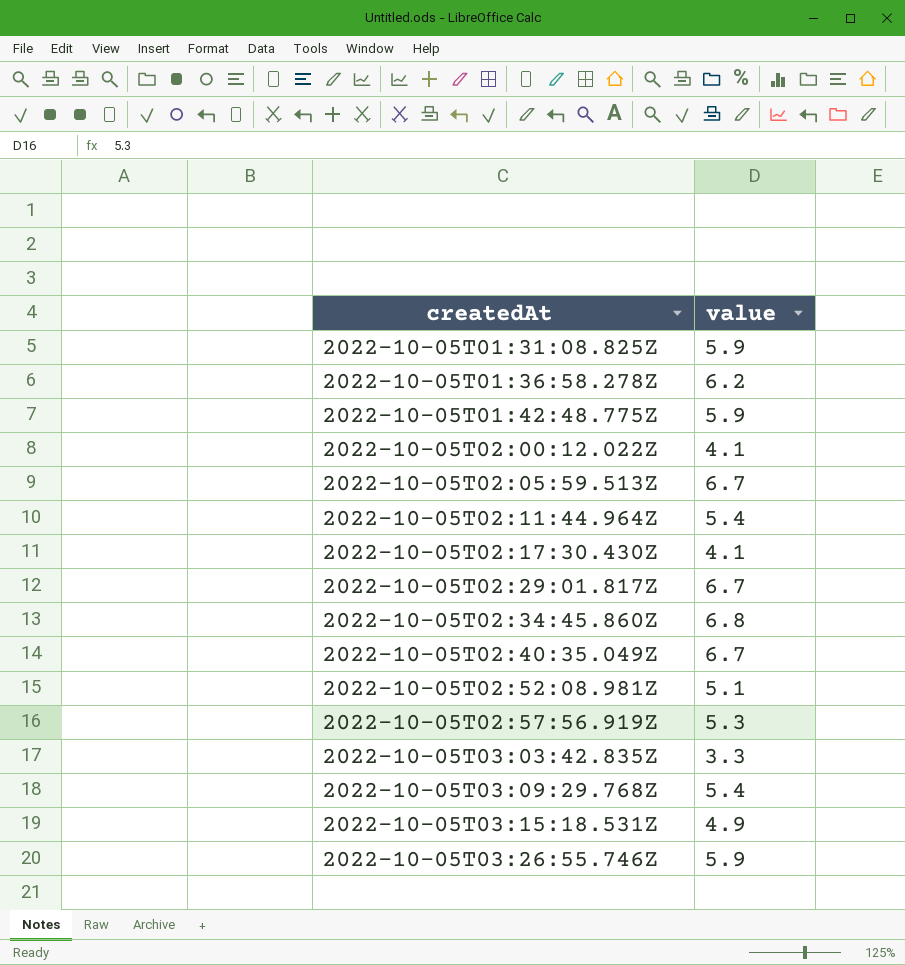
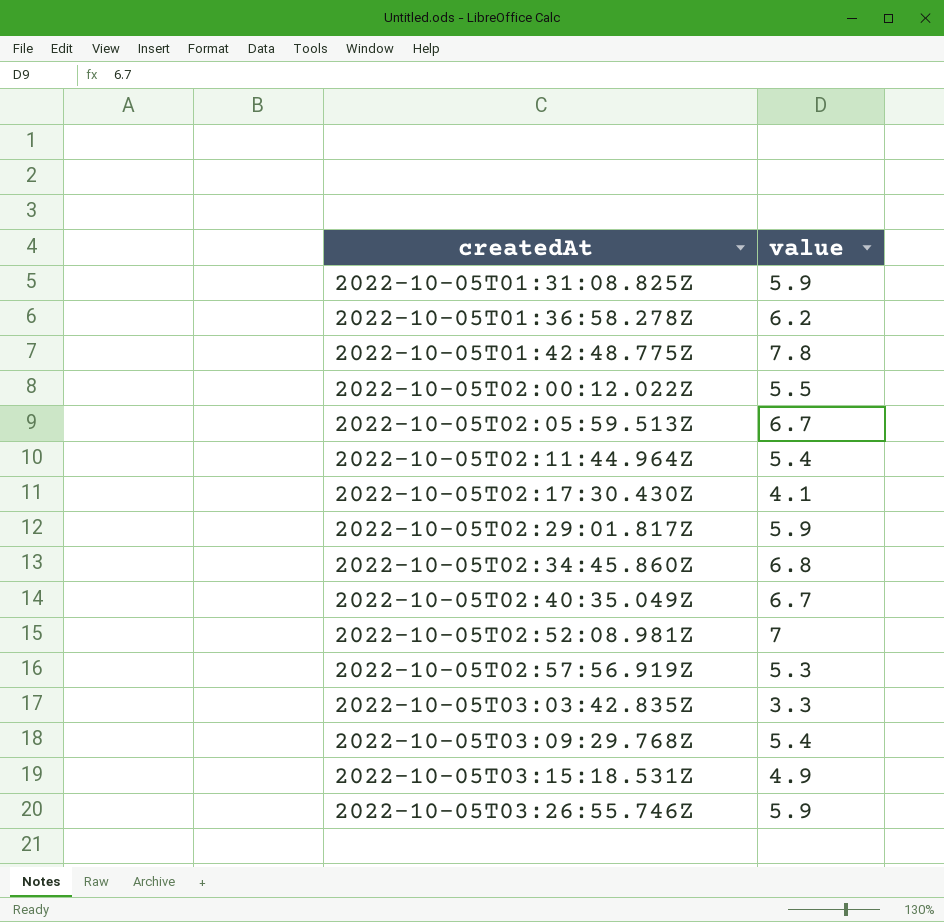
2022-10-05T01:42:48.775Z | value: 5.9 -> 7.8
2022-10-05T02:00:12.022Z | value: 4.1 -> 5.5
2022-10-05T02:29:01.817Z | value: 6.7 -> 5.9
2022-10-05T02:52:08.981Z | value: 5.1 -> 7

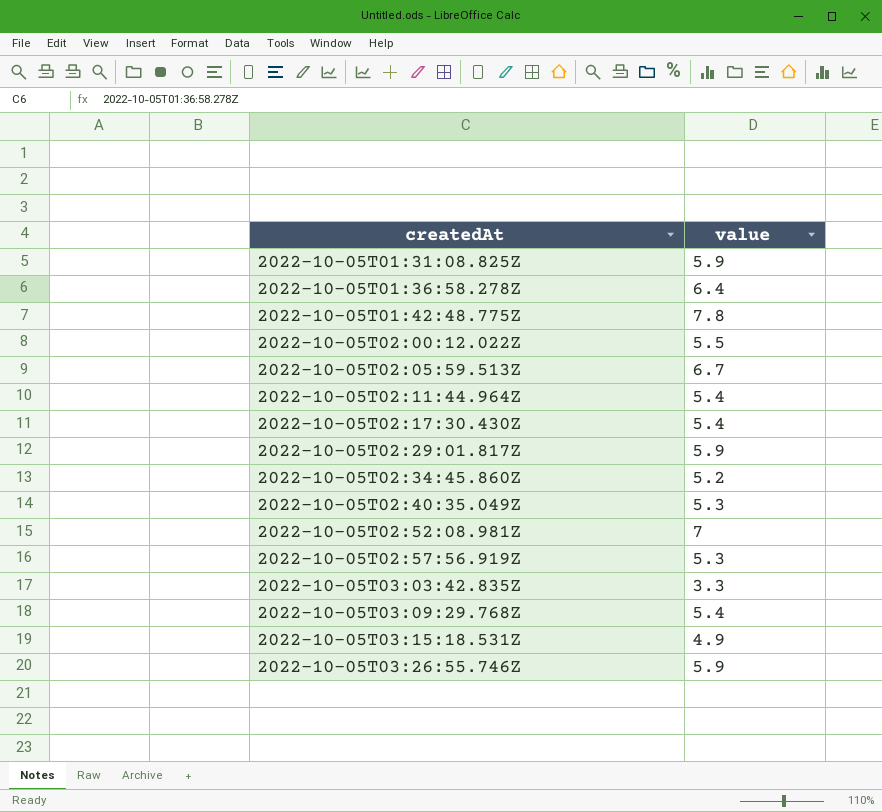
2022-10-05T01:36:58.278Z | value: 6.2 -> 6.4
2022-10-05T02:17:30.430Z | value: 4.1 -> 5.4
2022-10-05T02:34:45.860Z | value: 6.8 -> 5.2
2022-10-05T02:40:35.049Z | value: 6.7 -> 5.3

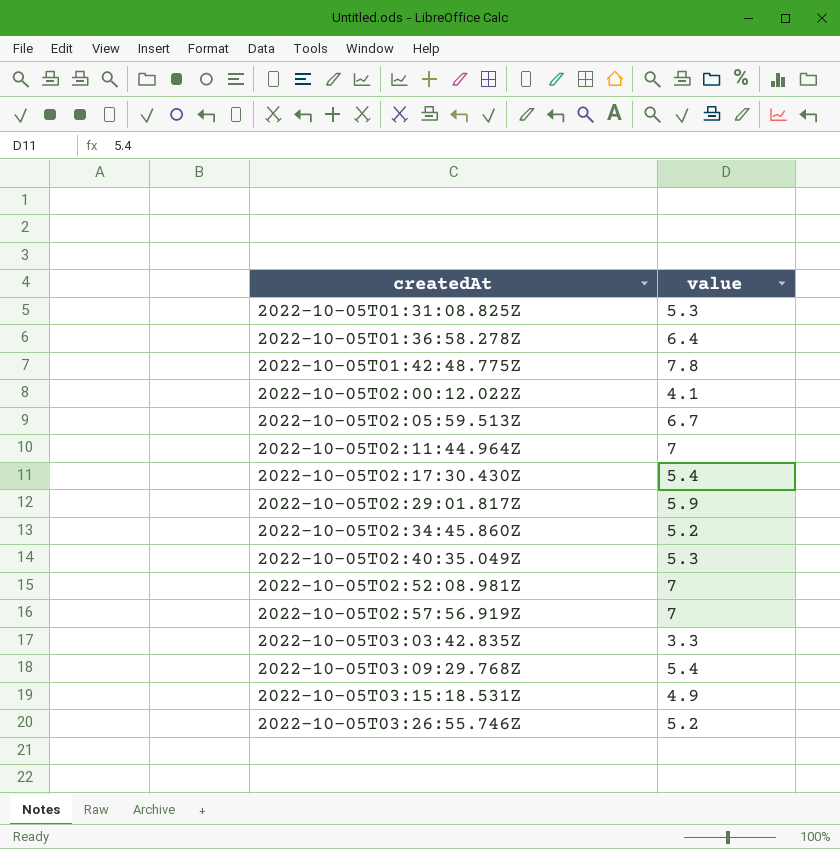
2022-10-05T01:31:08.825Z | value: 5.9 -> 5.3
2022-10-05T02:00:12.022Z | value: 5.5 -> 4.1
2022-10-05T02:11:44.964Z | value: 5.4 -> 7
2022-10-05T02:57:56.919Z | value: 5.3 -> 7
2022-10-05T03:26:55.746Z | value: 5.9 -> 5.2

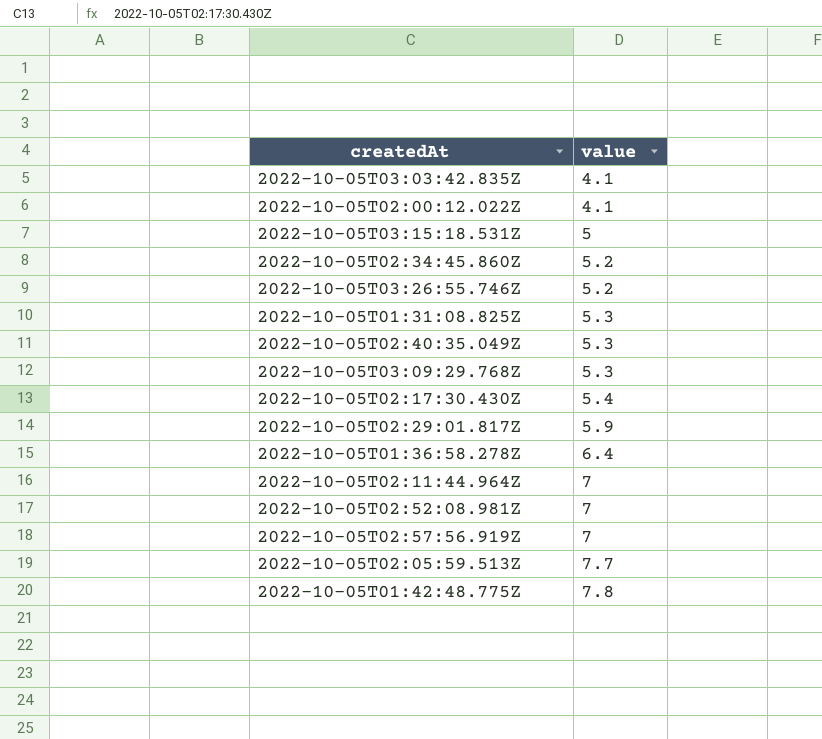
row order: createdAt ascending -> value ascending
2022-10-05T03:03:42.835Z | value: 3.3 -> 4.1
2022-10-05T03:15:18.531Z | value: 4.9 -> 5
2022-10-05T03:09:29.768Z | value: 5.4 -> 5.3
2022-10-05T02:05:59.513Z | value: 6.7 -> 7.7

